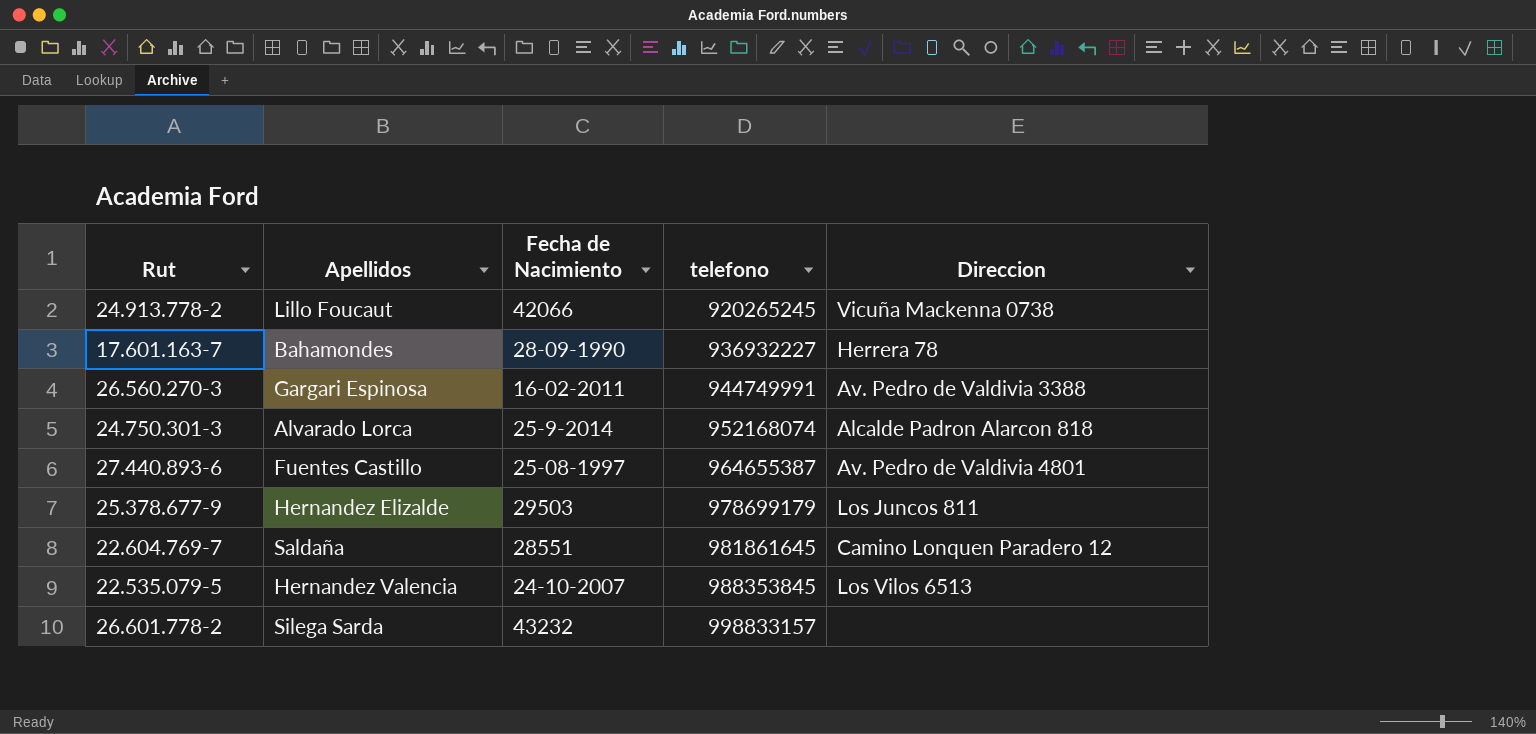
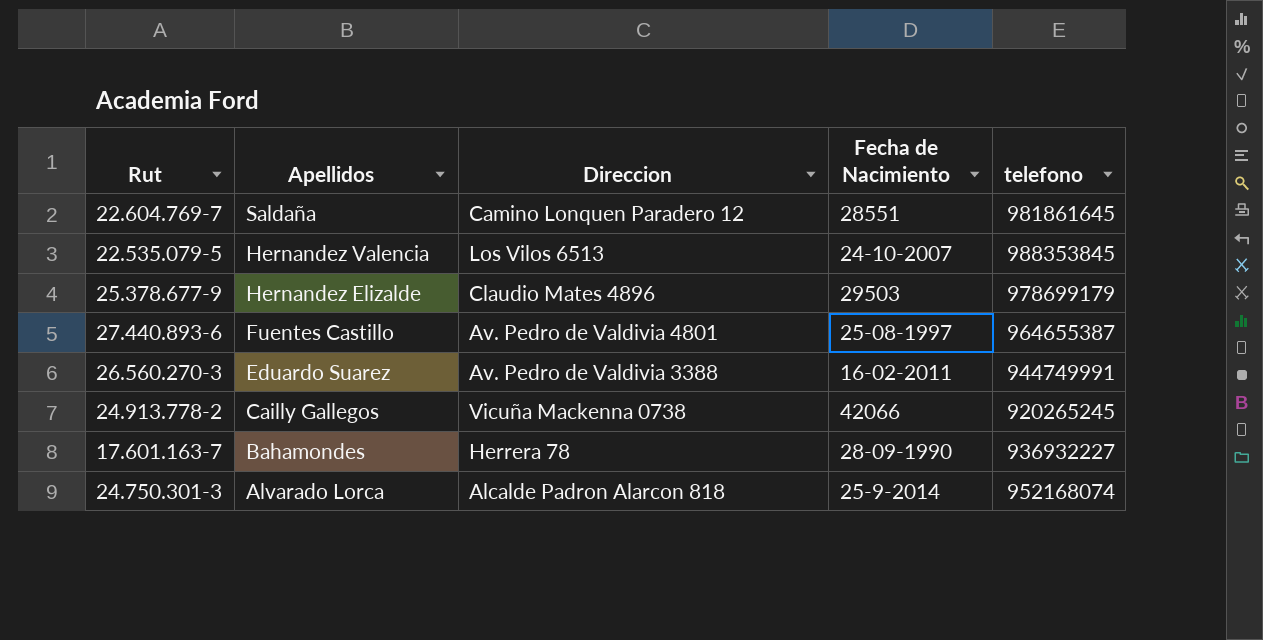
row order: telefono ascending -> Apellidos descending
column Direccion | position: 5 -> 3
row 26.601.778-2: Silega Sarda | 43232 | 998833157 | none -> none
25.378.677-9 | Direccion: Los Juncos 811 -> Claudio Mates 4896
26.560.270-3 | Apellidos: Gargari Espinosa -> Eduardo Suarez
24.913.778-2 | Apellidos: Lillo Foucaut -> Cailly Gallegos

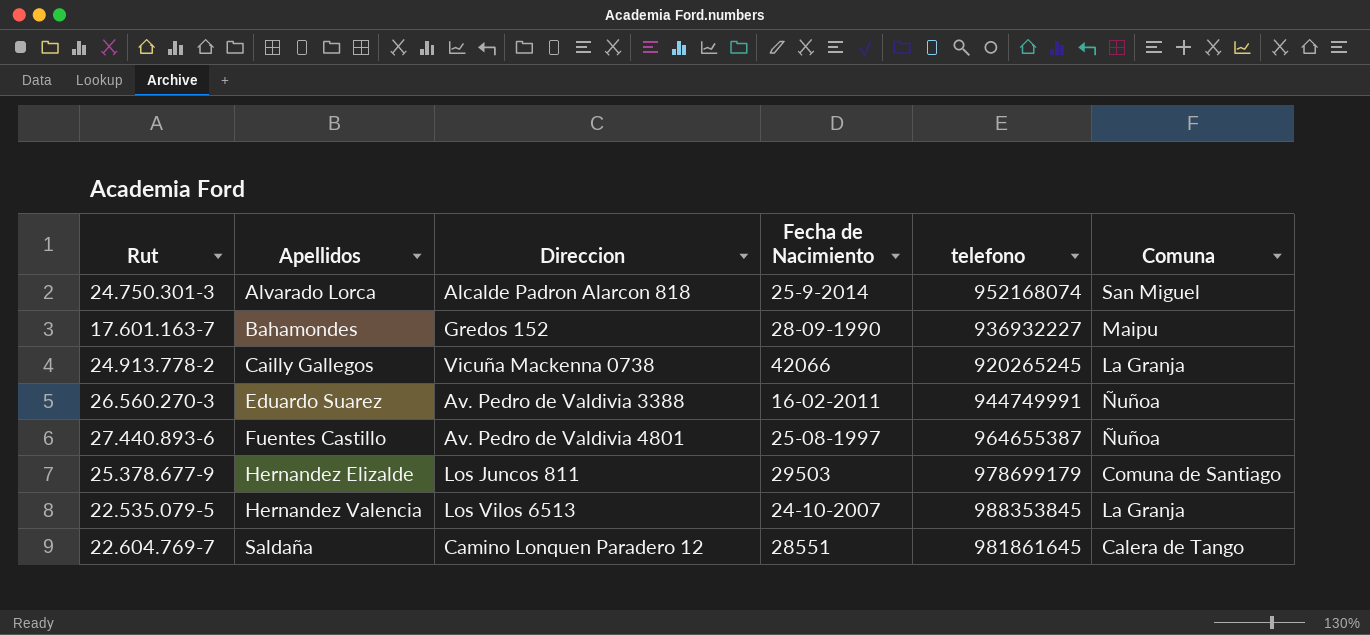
row order: Apellidos descending -> Apellidos ascending
column Comuna | position: none -> 6
17.601.163-7 | Direccion: Herrera 78 -> Gredos 152
25.378.677-9 | Direccion: Claudio Mates 4896 -> Los Juncos 811

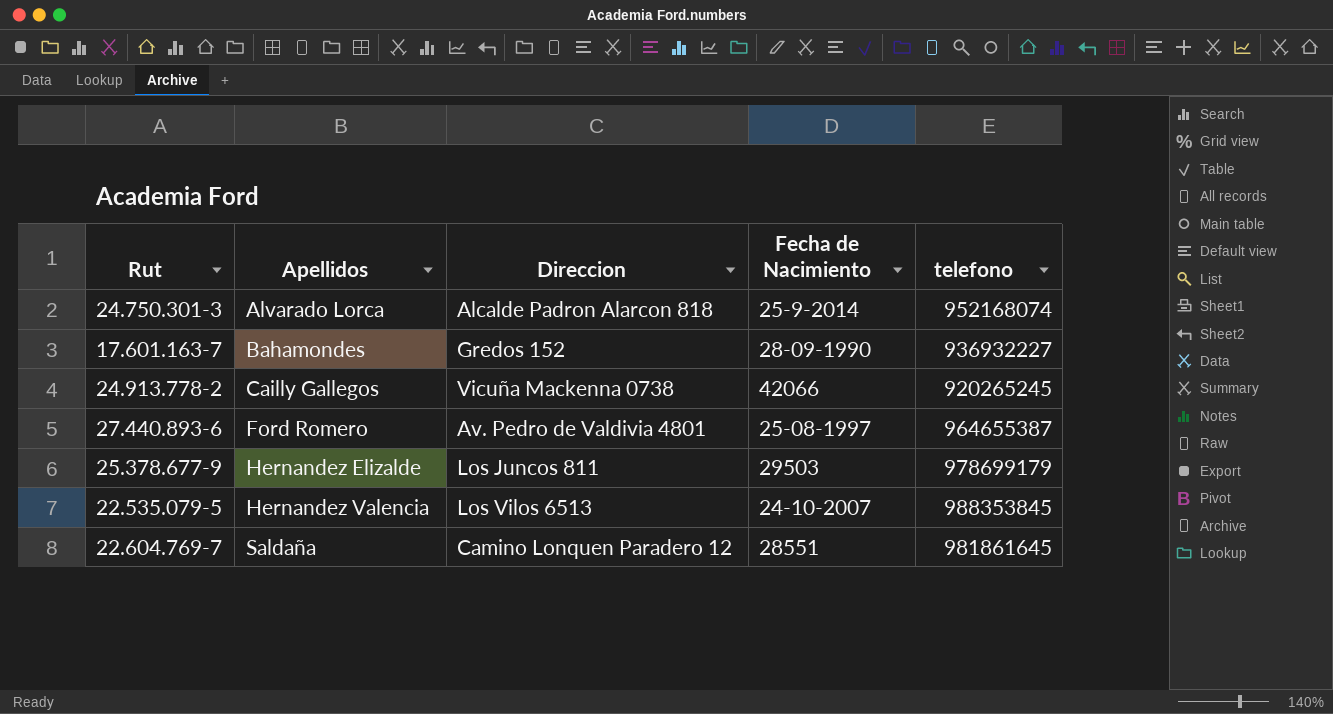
column Comuna | position: 6 -> none
row 26.560.270-3: Eduardo Suarez | Av. Pedro de Valdivia 3388 | 16-02-2011 | 944749991 | Ñuñoa -> none
27.440.893-6 | Apellidos: Fuentes Castillo -> Ford Romero

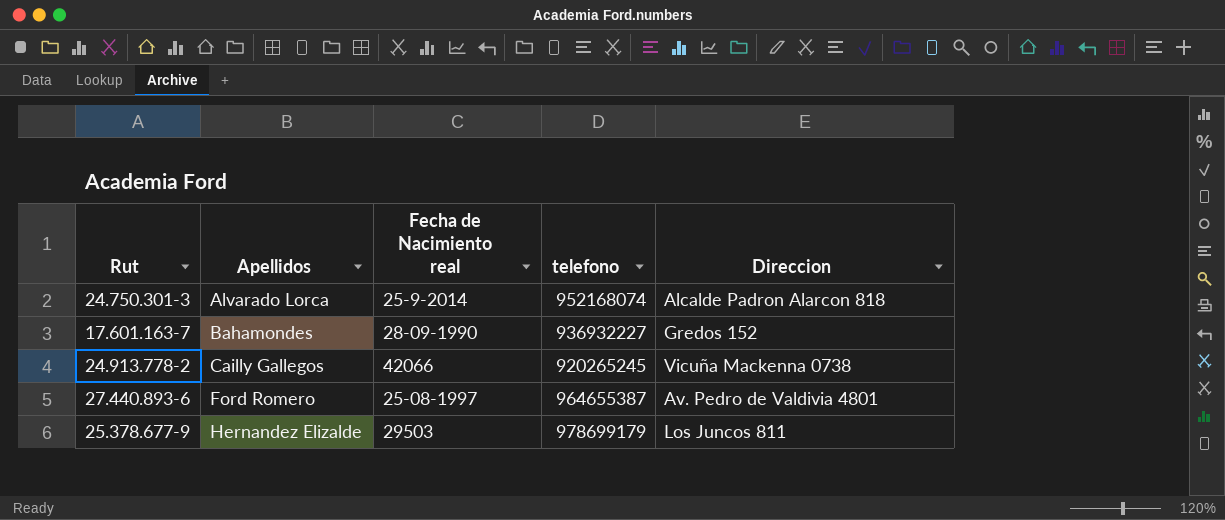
column name: Fecha de Nacimiento -> Fecha de Nacimiento real
column Direccion | position: 3 -> 5
row 22.535.079-5: Hernandez Valencia | Los Vilos 6513 | 24-10-2007 | 988353845 -> none
row 22.604.769-7: Saldaña | Camino Lonquen Paradero 12 | 28551 | 981861645 -> none

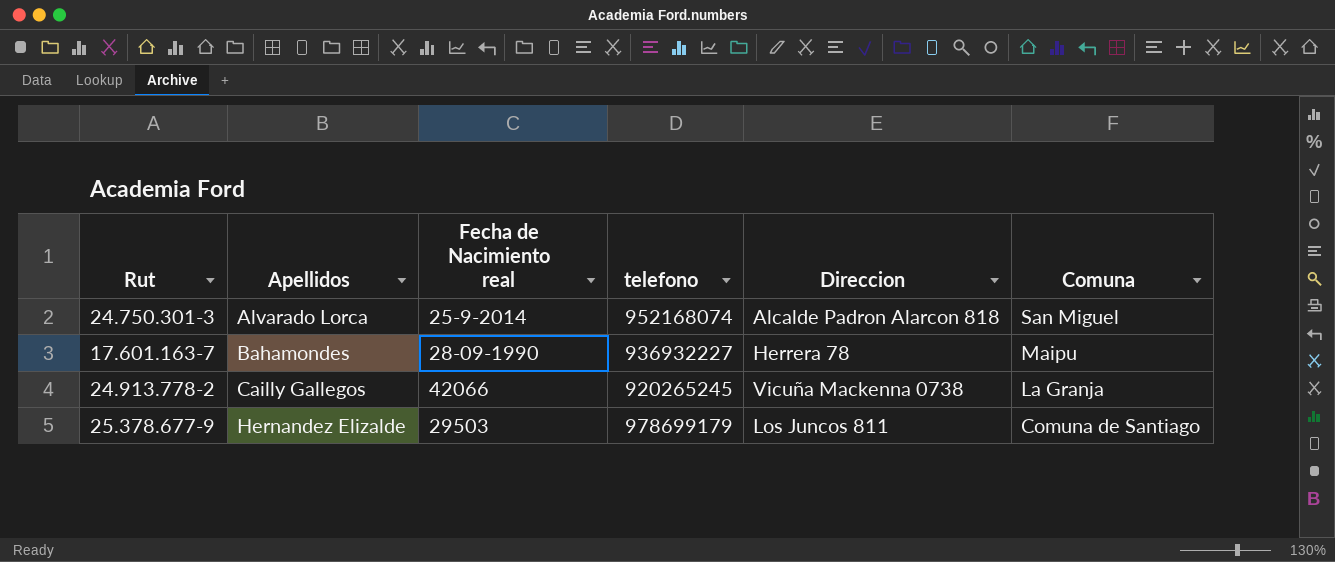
column Comuna | position: none -> 6
row 27.440.893-6: Ford Romero | 25-08-1997 | 964655387 | Av. Pedro de Valdivia 4801 -> none
17.601.163-7 | Direccion: Gredos 152 -> Herrera 78

